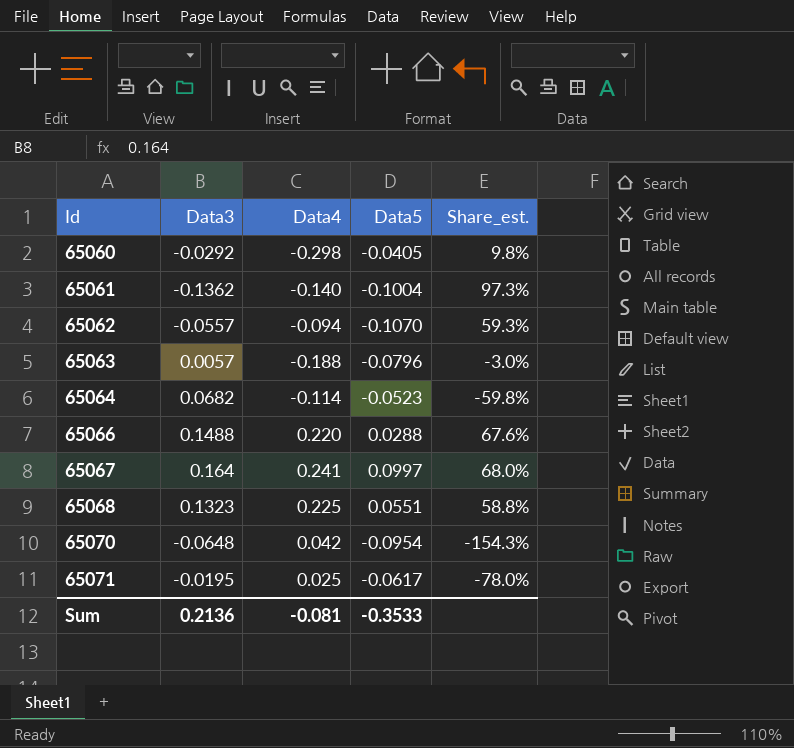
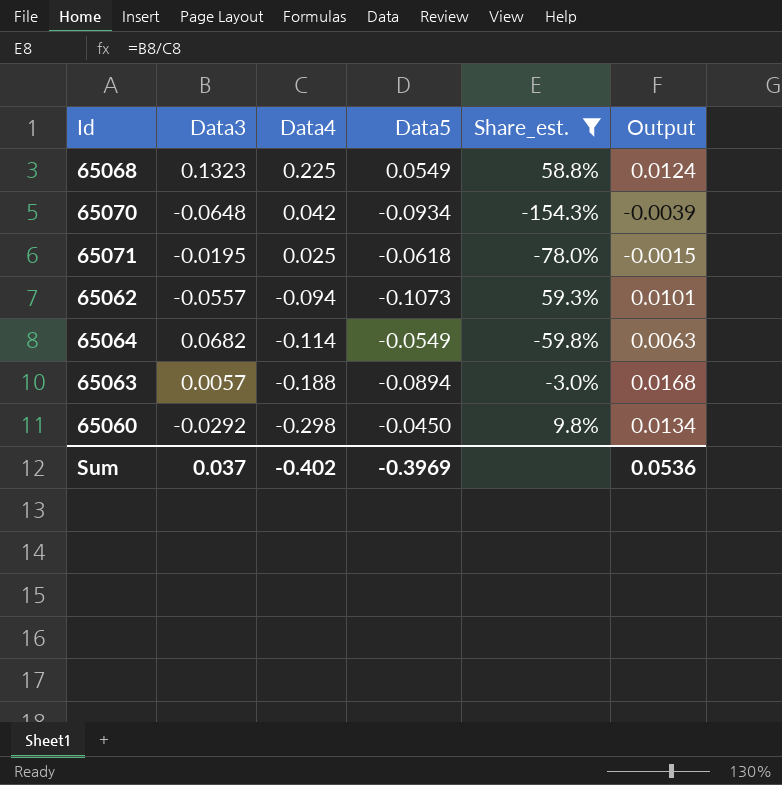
filter: none -> Share_est. <= 59.3%
row order: Id ascending -> Data4 descending
column Output | formula: none -> [Data4] * [Data5]
65068 | Data5: 0.0551 -> 0.0549
65070 | Data5: -0.0954 -> -0.0934
65071 | Data5: -0.0617 -> -0.0618
65062 | Data5: -0.1070 -> -0.1073
65064 | Data5: -0.0523 -> -0.0549
65063 | Data5: -0.0796 -> -0.0894
65060 | Data5: -0.0405 -> -0.0450
Sum | Data3: 0.2136 -> 0.037
Sum | Data4: -0.081 -> -0.402
Sum | Data5: -0.3533 -> -0.3969

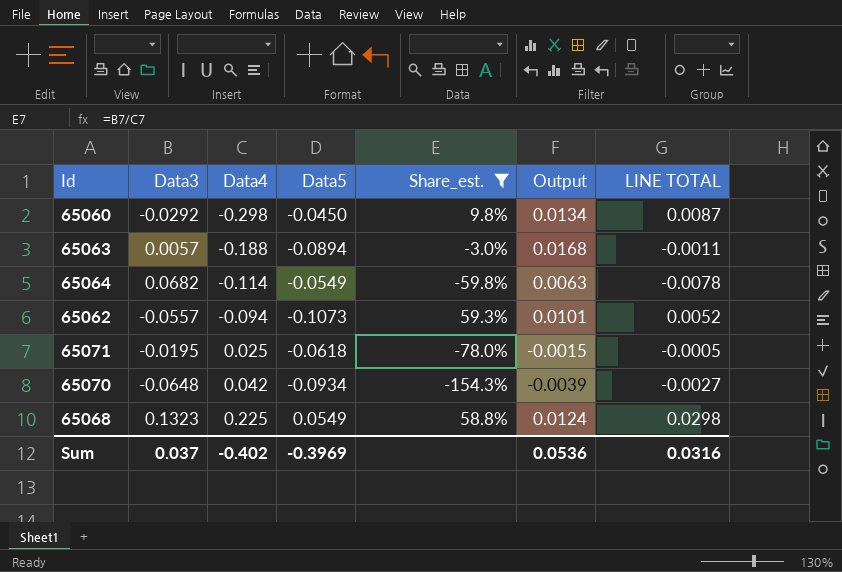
row order: Data4 descending -> Data4 ascending
column LINE TOTAL | formula: none -> [Data3] * [Data4]

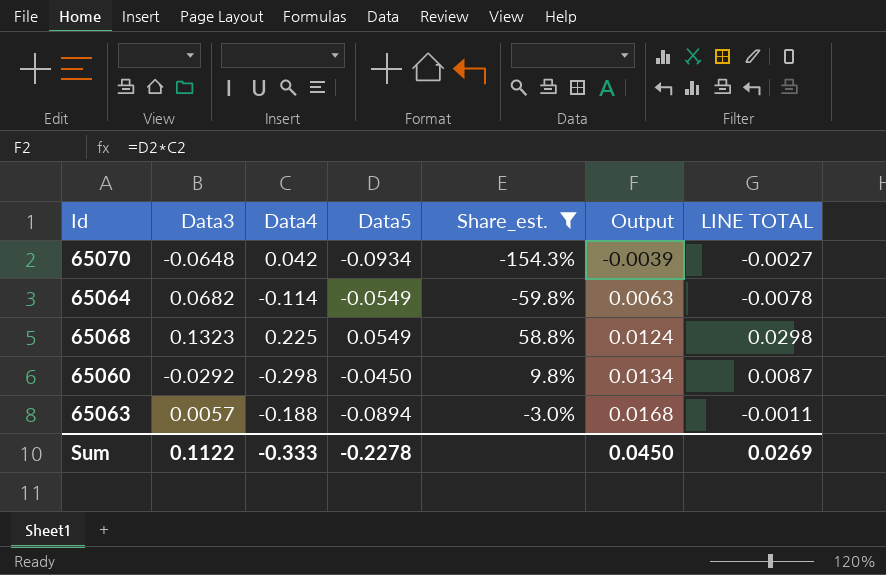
row order: Data4 ascending -> Output ascending
row 65062: -0.0557 | -0.094 | -0.1073 | 59.3% | 0.0101 | 0.0052 -> none
row 65071: -0.0195 | 0.025 | -0.0618 | -78.0% | -0.0015 | -0.0005 -> none
Sum | Data3: 0.037 -> 0.1122
Sum | Data4: -0.402 -> -0.333
Sum | Data5: -0.3969 -> -0.2278
Sum | Output: 0.0536 -> 0.0450
Sum | LINE TOTAL: 0.0316 -> 0.0269

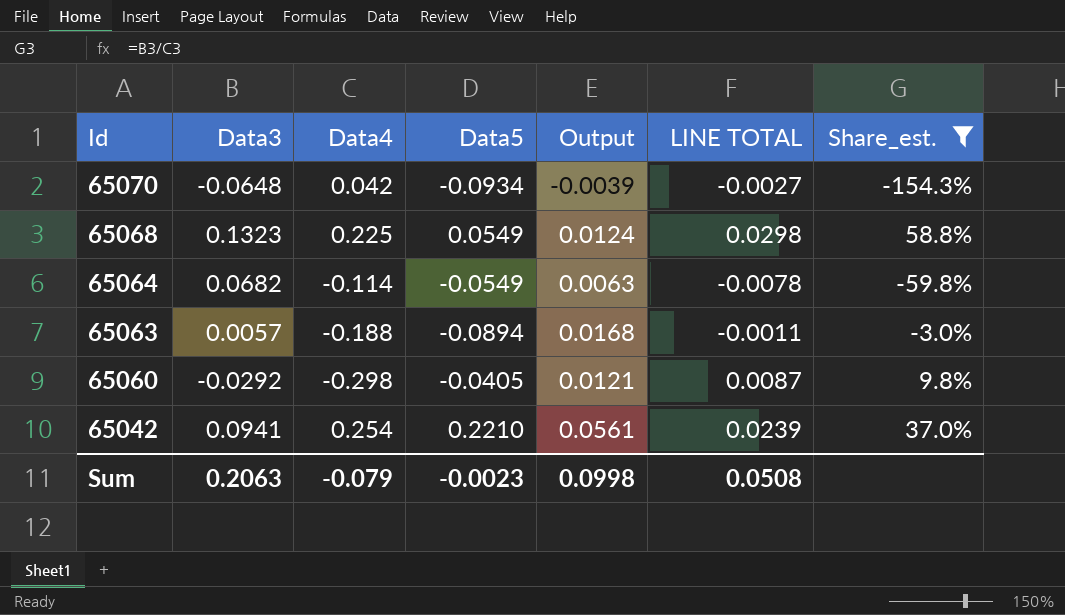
row order: Output ascending -> Id descending
column Share_est. | position: 5 -> 7
65060 | Data5: -0.0450 -> -0.0405
65060 | Output: 0.0134 -> 0.0121
row 65042: none -> 0.0941 | 0.254 | 0.2210 | 0.0561 | 0.0239 | 37.0%
Sum | Data3: 0.1122 -> 0.2063
Sum | Data4: -0.333 -> -0.079
Sum | Data5: -0.2278 -> -0.0023
Sum | Output: 0.0450 -> 0.0998
Sum | LINE TOTAL: 0.0269 -> 0.0508

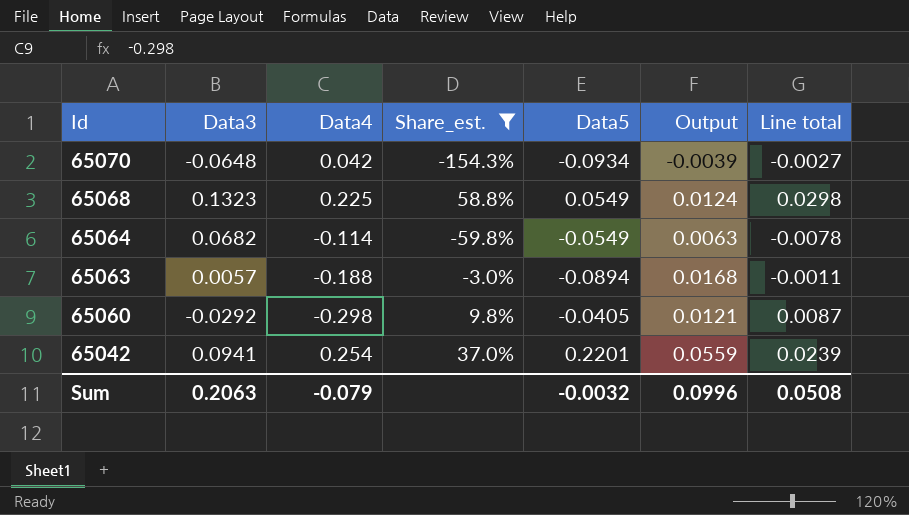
column Share_est. | position: 7 -> 4
column name: LINE TOTAL -> Line total
65042 | Data5: 0.2210 -> 0.2201
65042 | Output: 0.0561 -> 0.0559
Sum | Data5: -0.0023 -> -0.0032
Sum | Output: 0.0998 -> 0.0996

